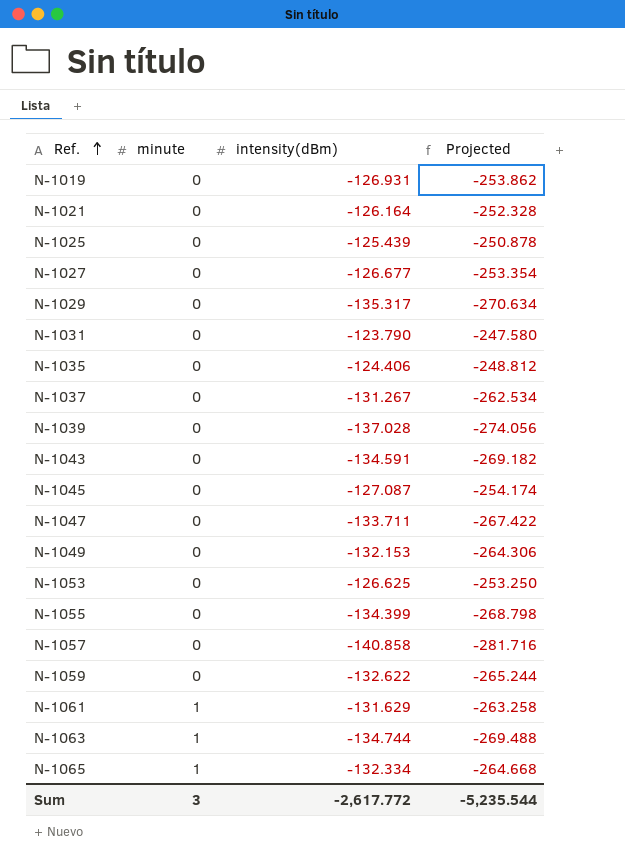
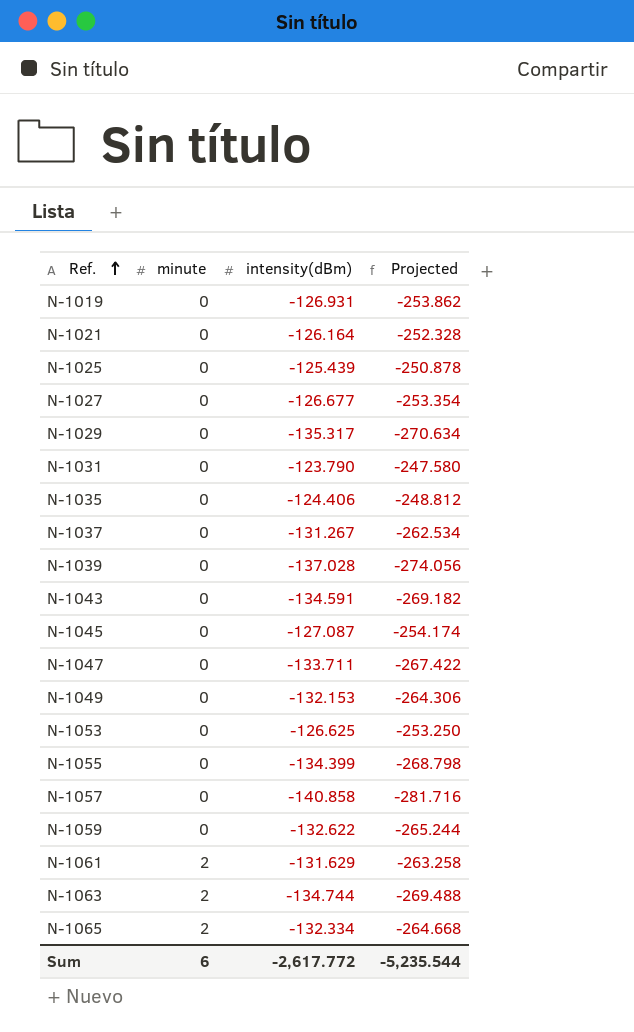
N-1061 | minute: 1 -> 2
N-1063 | minute: 1 -> 2
N-1065 | minute: 1 -> 2
Sum | minute: 3 -> 6

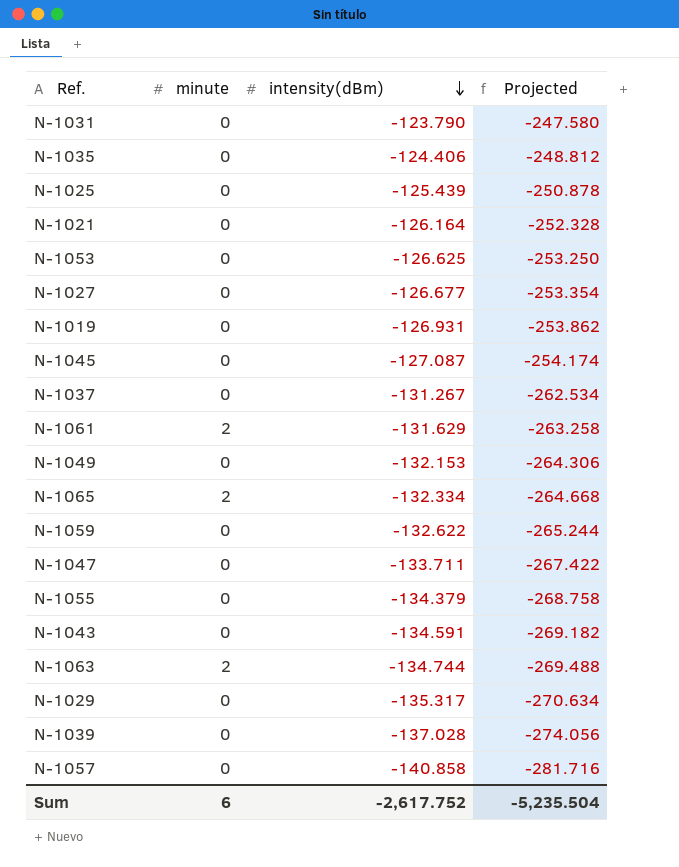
row order: Ref. ascending -> intensity(dBm) descending
N-1055 | intensity(dBm): -134.399 -> -134.379
N-1055 | Projected: -268.798 -> -268.758
Sum | intensity(dBm): -2,617.772 -> -2,617.752
Sum | Projected: -5,235.544 -> -5,235.504

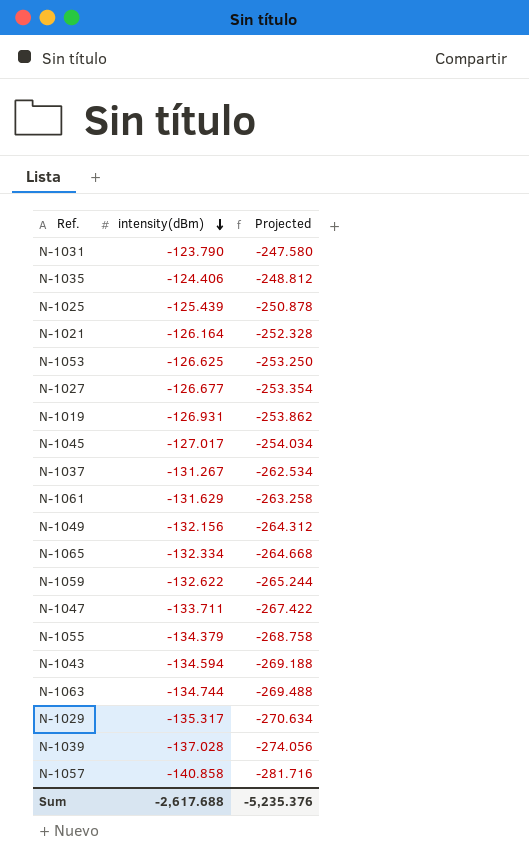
column minute | position: 2 -> none
N-1045 | intensity(dBm): -127.087 -> -127.017
N-1045 | Projected: -254.174 -> -254.034
N-1049 | intensity(dBm): -132.153 -> -132.156
N-1049 | Projected: -264.306 -> -264.312
N-1043 | intensity(dBm): -134.591 -> -134.594
N-1043 | Projected: -269.182 -> -269.188
Sum | intensity(dBm): -2,617.752 -> -2,617.688
Sum | Projected: -5,235.504 -> -5,235.376

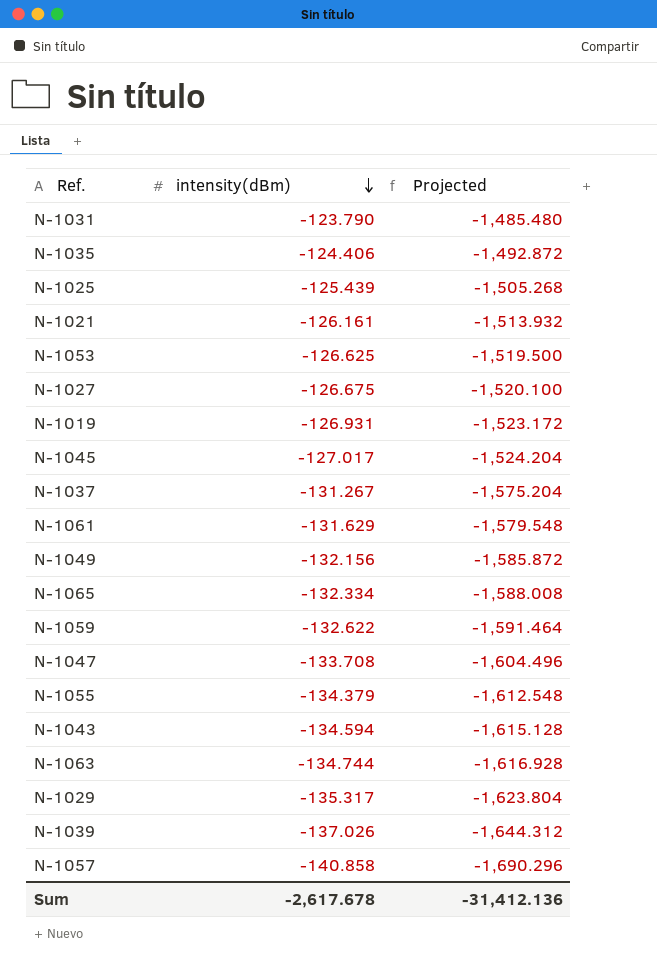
column Projected | formula: [intensity(dBm)] * 2 -> [intensity(dBm)] * 12
N-1021 | intensity(dBm): -126.164 -> -126.161
N-1027 | intensity(dBm): -126.677 -> -126.675
N-1047 | intensity(dBm): -133.711 -> -133.708
N-1039 | intensity(dBm): -137.028 -> -137.026
Sum | intensity(dBm): -2,617.688 -> -2,617.678
Sum | Projected: -5,235.376 -> -31,412.136

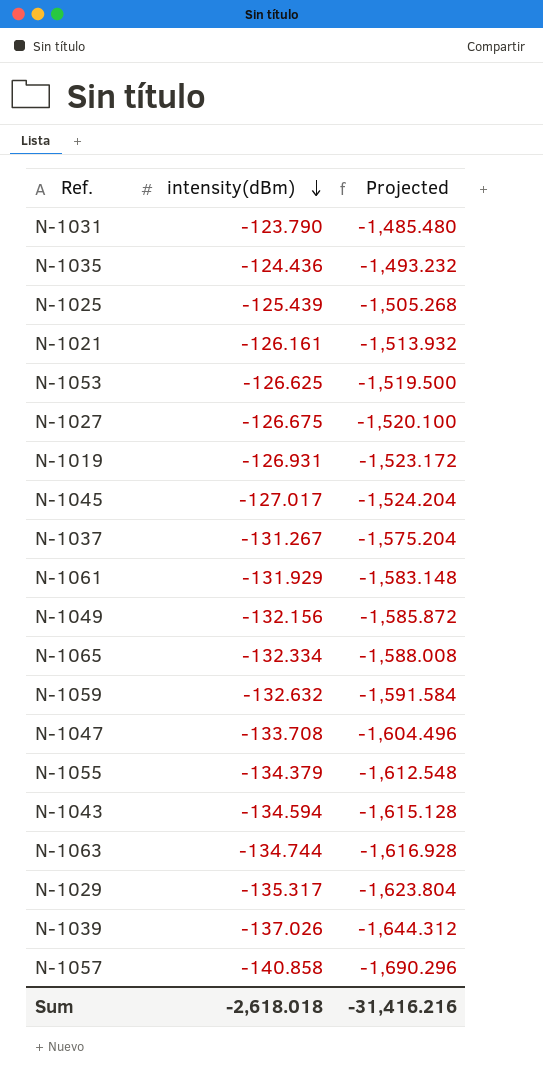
N-1035 | intensity(dBm): -124.406 -> -124.436
N-1035 | Projected: -1,492.872 -> -1,493.232
N-1061 | intensity(dBm): -131.629 -> -131.929
N-1061 | Projected: -1,579.548 -> -1,583.148
N-1059 | intensity(dBm): -132.622 -> -132.632
N-1059 | Projected: -1,591.464 -> -1,591.584
Sum | intensity(dBm): -2,617.678 -> -2,618.018
Sum | Projected: -31,412.136 -> -31,416.216

